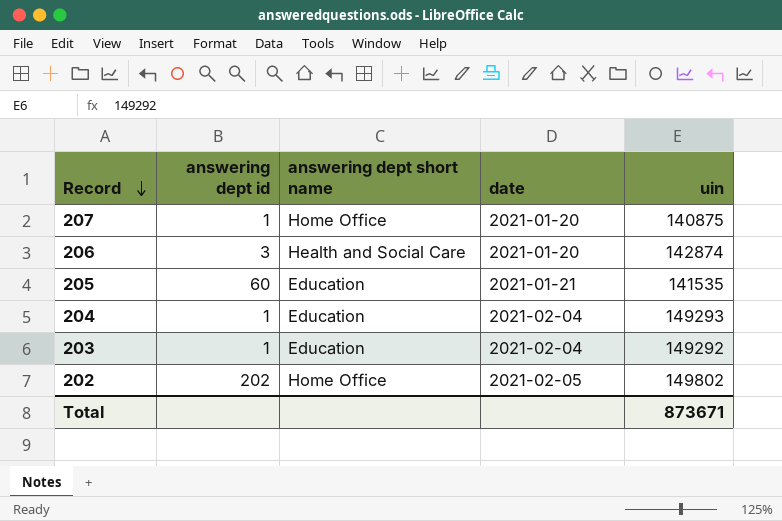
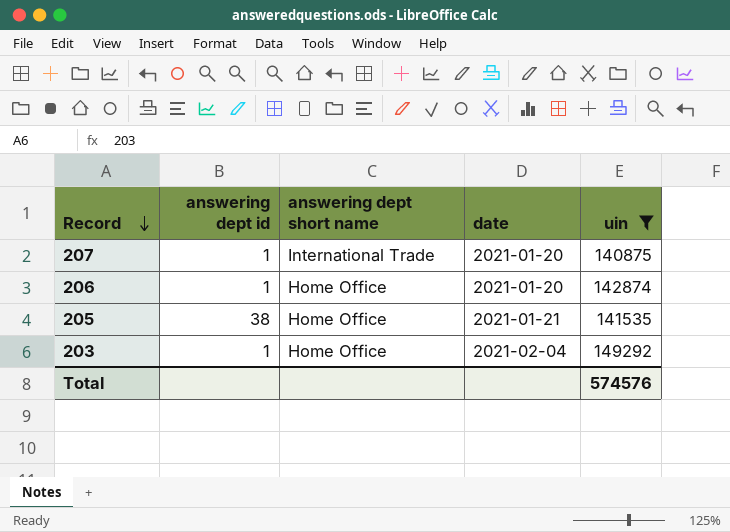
filter: none -> uin <= 149292
207 | answering dept short name: Home Office -> International Trade
206 | answering dept id: 3 -> 1
206 | answering dept short name: Health and Social Care -> Home Office
205 | answering dept id: 60 -> 38
205 | answering dept short name: Education -> Home Office
203 | answering dept short name: Education -> Home Office
Total | uin: 873671 -> 574576

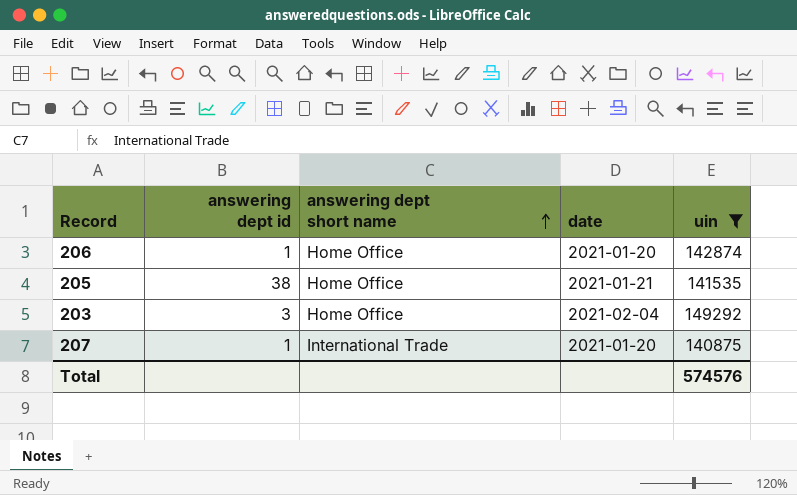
row order: Record descending -> answering dept short name ascending
203 | answering dept id: 1 -> 3

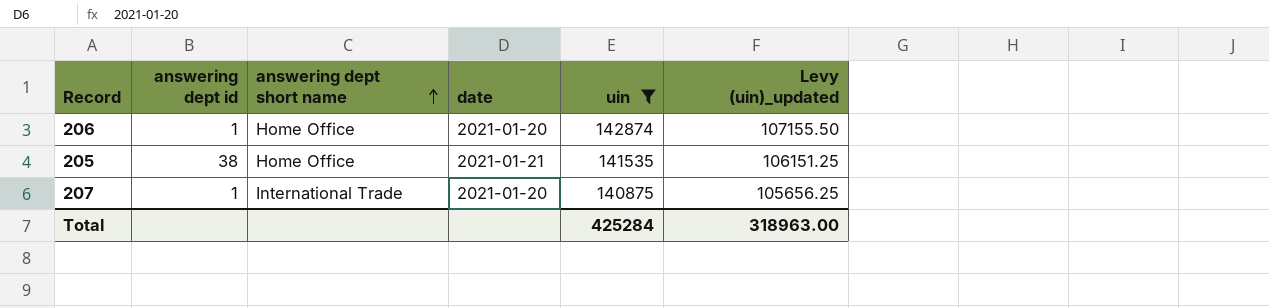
column Levy (uin)_updated | formula: none -> [uin] * 0.75
row 203: 3 | Home Office | 2021-02-04 | 149292 -> none
Total | uin: 574576 -> 425284

